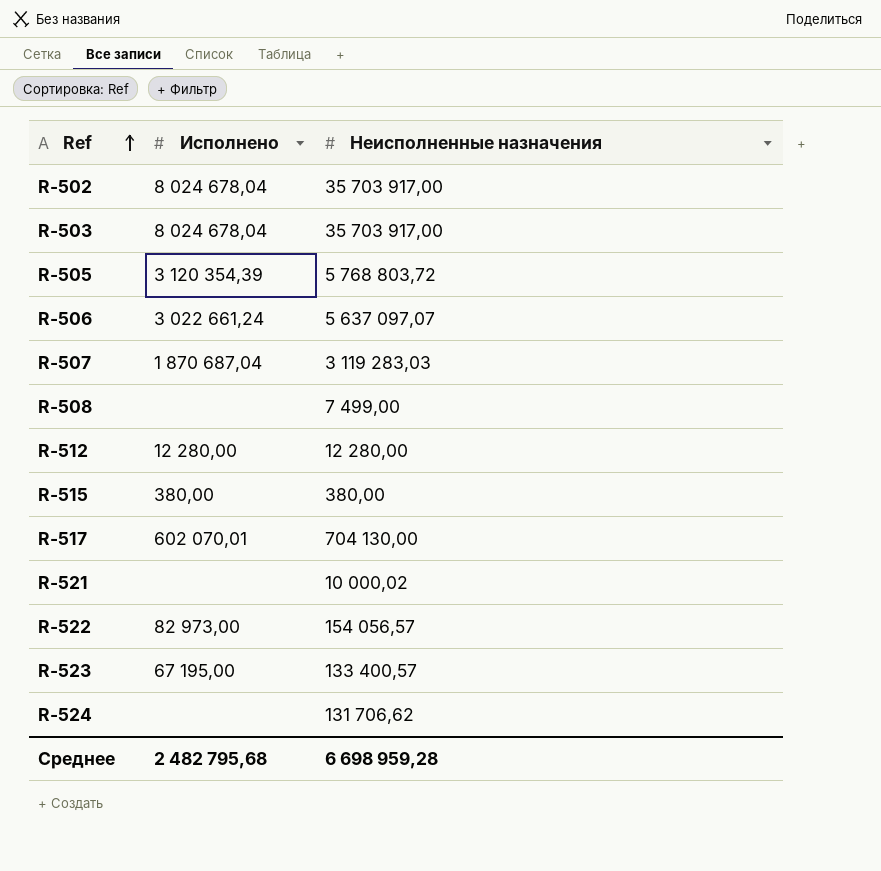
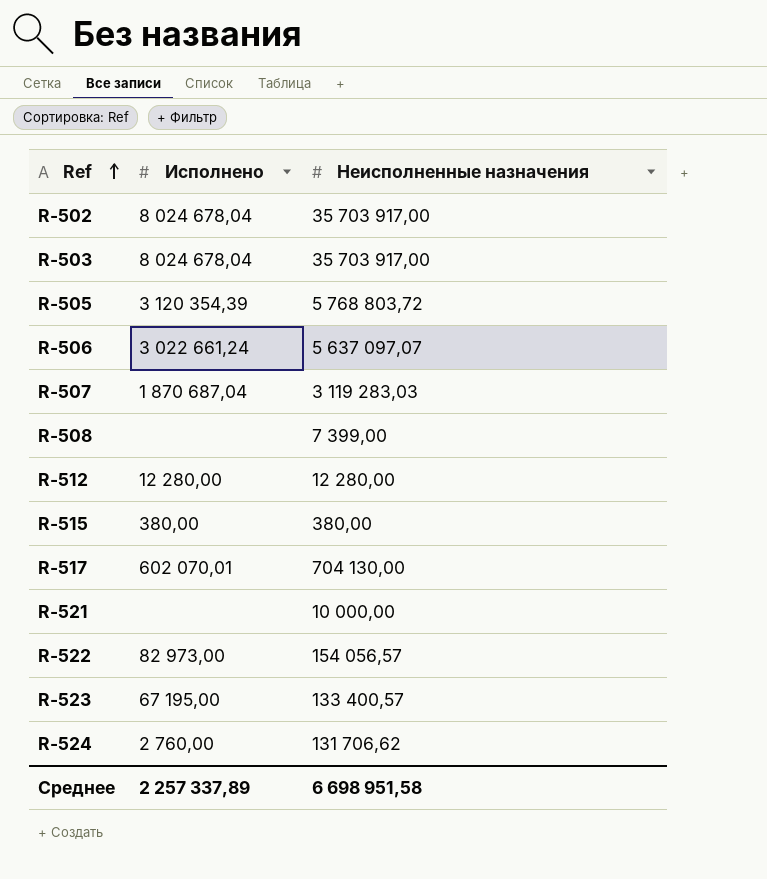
R-508 | Неисполненные назначения: 7 499,00 -> 7 399,00
R-521 | Неисполненные назначения: 10 000,02 -> 10 000,00
R-524 | Исполнено: none -> 2 760,00
Среднее | Исполнено: 2 482 795,68 -> 2 257 337,89
Среднее | Неисполненные назначения: 6 698 959,28 -> 6 698 951,58

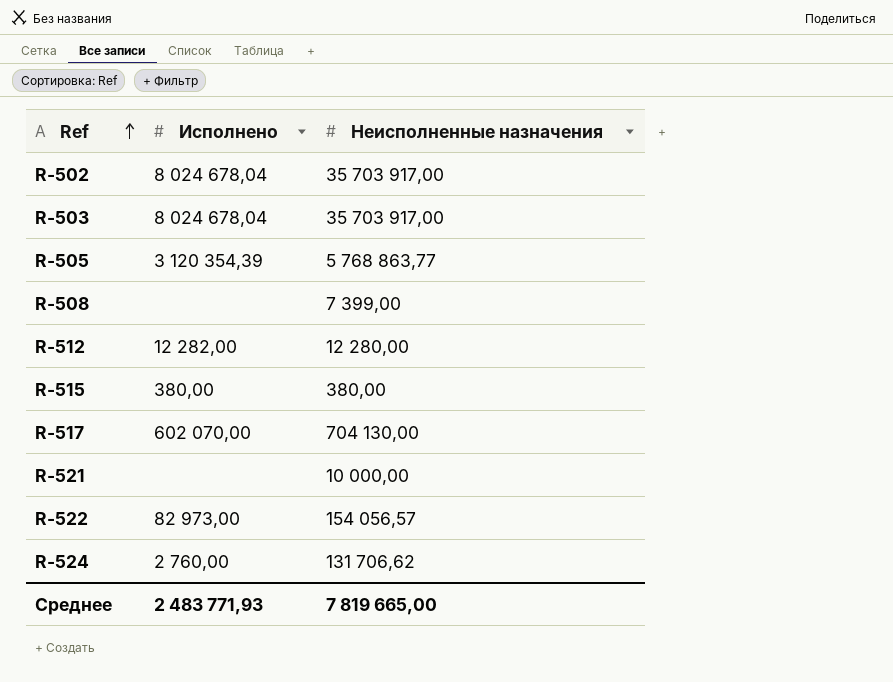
row R-506: 3 022 661,24 | 5 637 097,07 -> none
row R-507: 1 870 687,04 | 3 119 283,03 -> none
row R-523: 67 195,00 | 133 400,57 -> none
R-505 | Неисполненные назначения: 5 768 803,72 -> 5 768 863,77
R-512 | Исполнено: 12 280,00 -> 12 282,00
R-517 | Исполнено: 602 070,01 -> 602 070,00
Среднее | Исполнено: 2 257 337,89 -> 2 483 771,93
Среднее | Неисполненные назначения: 6 698 951,58 -> 7 819 665,00

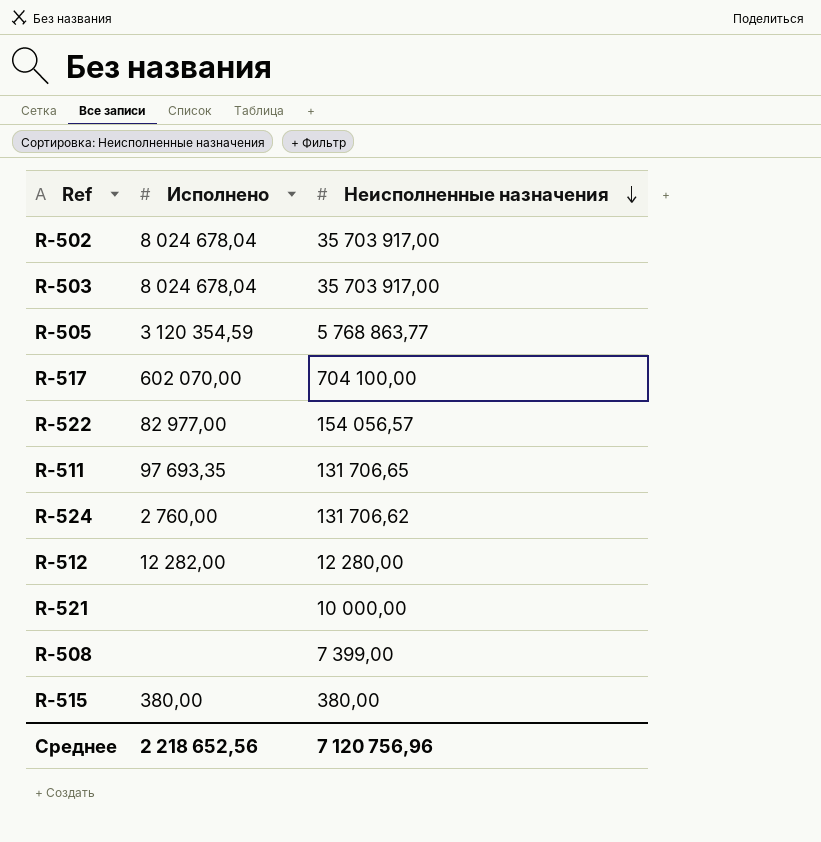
row order: Ref ascending -> Неисполненные назначения descending
R-505 | Исполнено: 3 120 354,39 -> 3 120 354,59
R-517 | Неисполненные назначения: 704 130,00 -> 704 100,00
R-522 | Исполнено: 82 973,00 -> 82 977,00
row R-511: none -> 97 693,35 | 131 706,65
Среднее | Исполнено: 2 483 771,93 -> 2 218 652,56
Среднее | Неисполненные назначения: 7 819 665,00 -> 7 120 756,96

